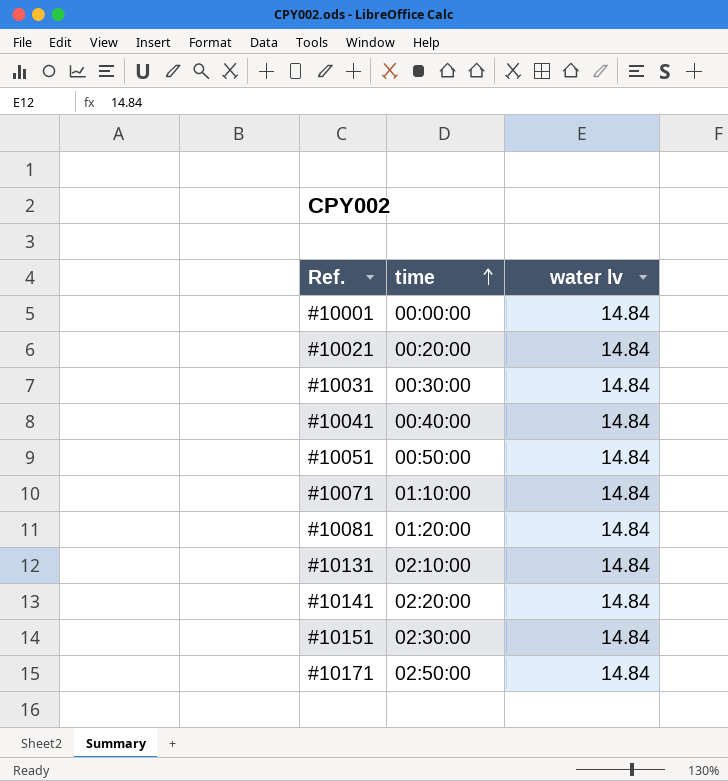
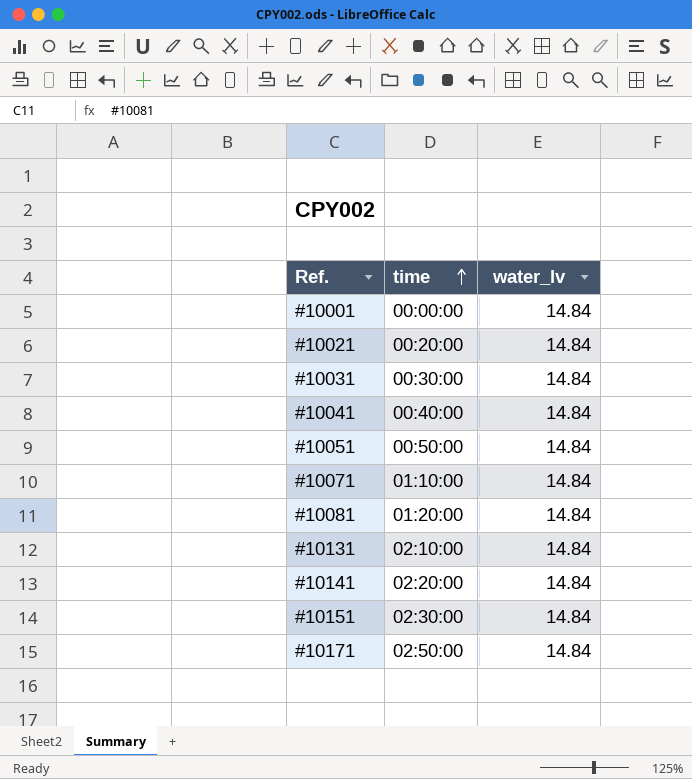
column name: water lv -> water_lv

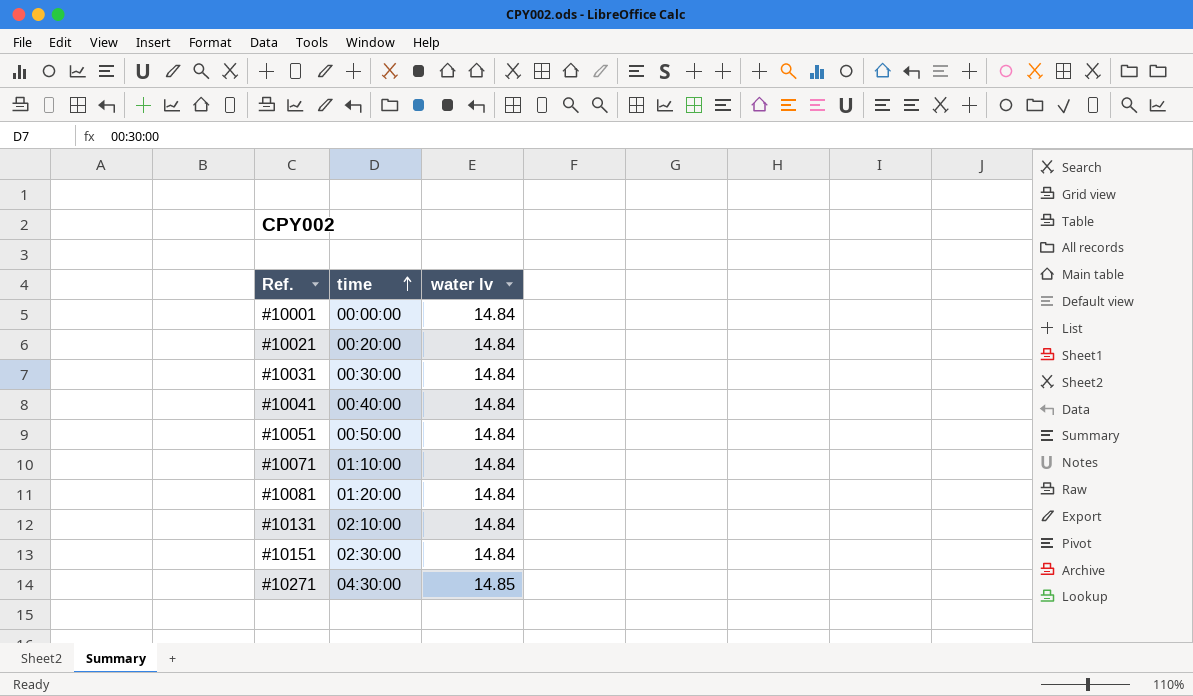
column name: water_lv -> water lv
row #10141: 02:20:00 | 14.84 -> none
row #10171: 02:50:00 | 14.84 -> none
row #10271: none -> 04:30:00 | 14.85

